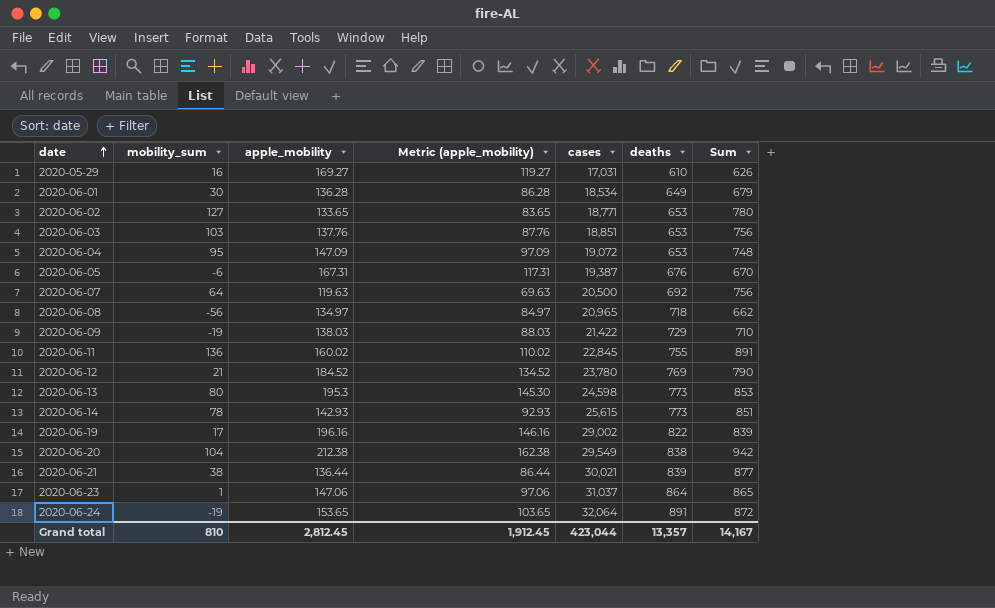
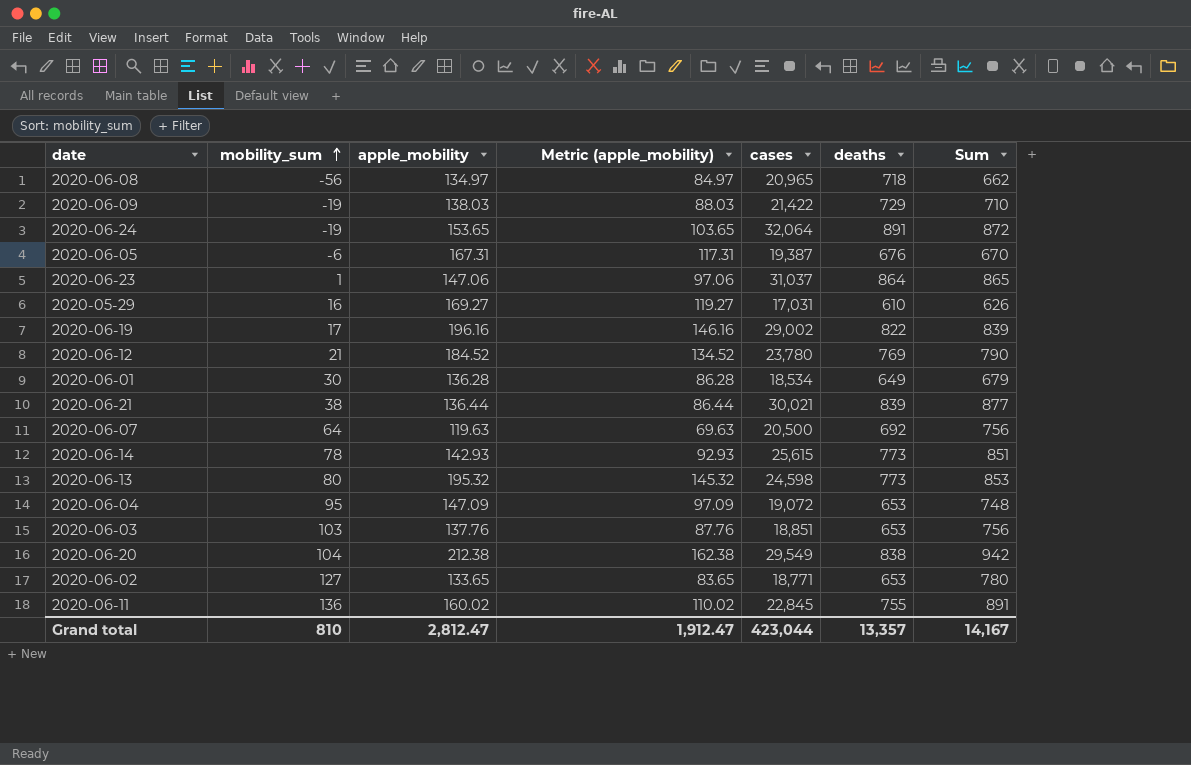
row order: date ascending -> mobility_sum ascending
2020-06-13 | apple_mobility: 195.3 -> 195.32
2020-06-13 | Metric (apple_mobility): 145.30 -> 145.32
Grand total | apple_mobility: 2,812.45 -> 2,812.47
Grand total | Metric (apple_mobility): 1,912.45 -> 1,912.47

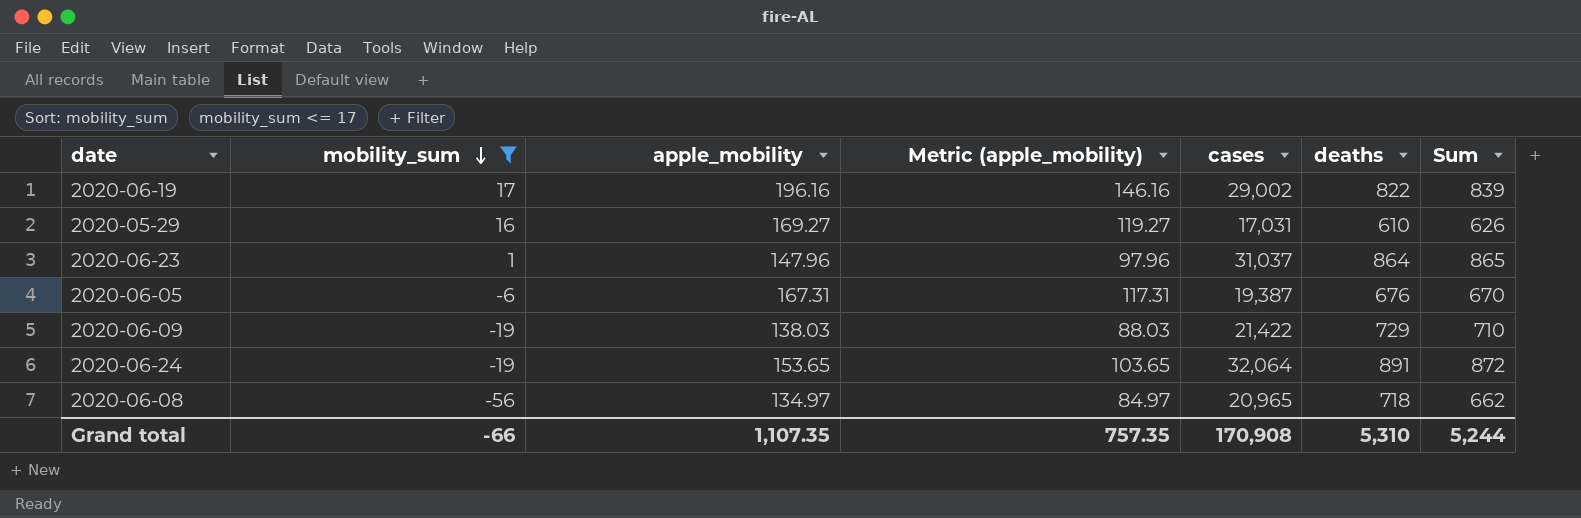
filter: none -> mobility_sum <= 17
row order: mobility_sum ascending -> mobility_sum descending
2020-06-23 | apple_mobility: 147.06 -> 147.96
2020-06-23 | Metric (apple_mobility): 97.06 -> 97.96
Grand total | mobility_sum: 810 -> -66
Grand total | apple_mobility: 2,812.47 -> 1,107.35
Grand total | Metric (apple_mobility): 1,912.47 -> 757.35
Grand total | cases: 423,044 -> 170,908
Grand total | deaths: 13,357 -> 5,310
Grand total | Sum: 14,167 -> 5,244

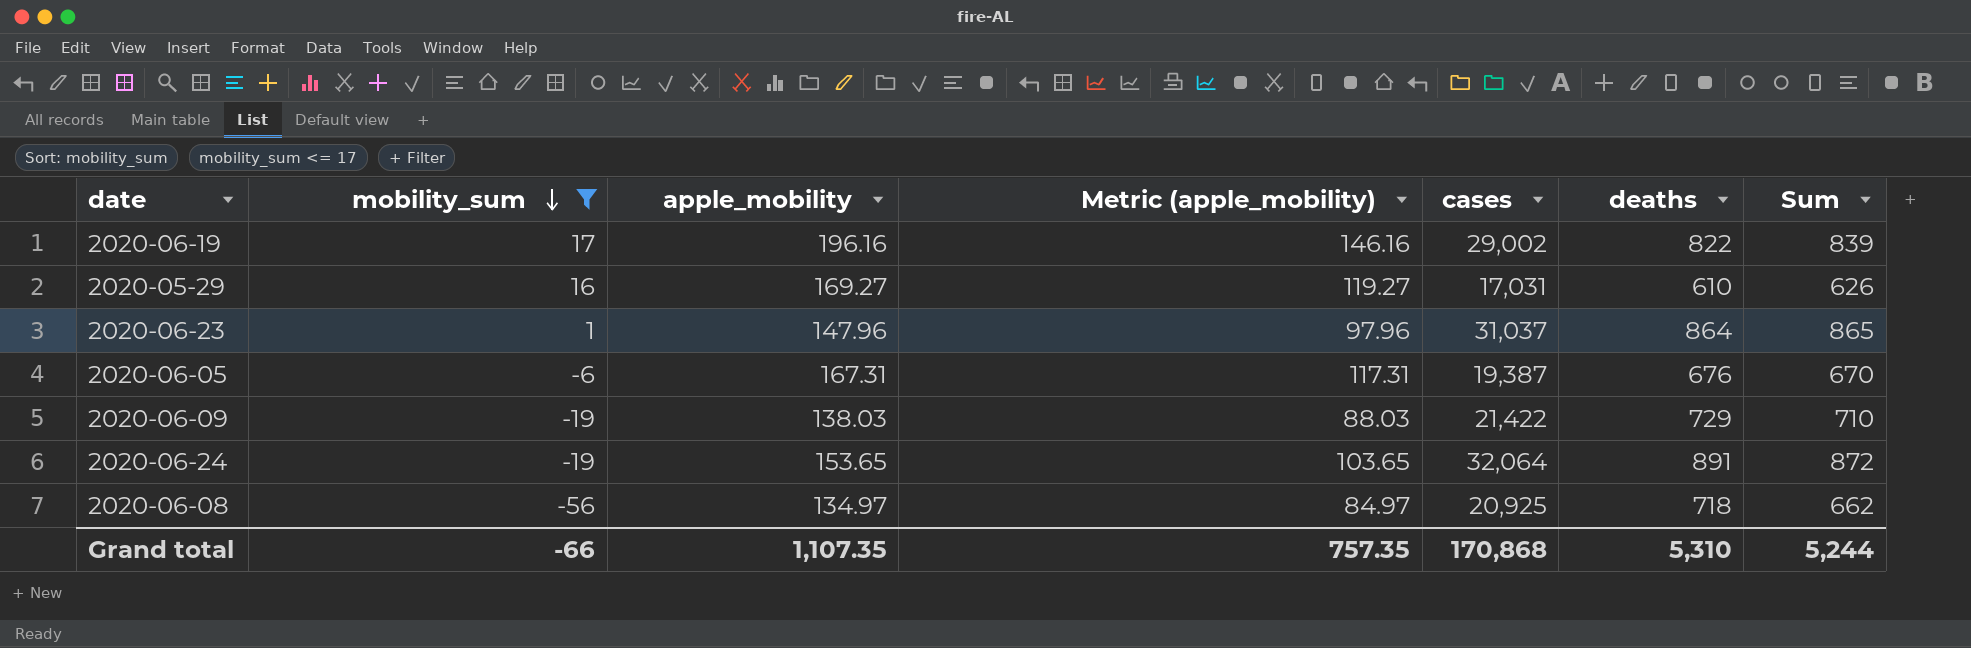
2020-06-08 | cases: 20,965 -> 20,925
Grand total | cases: 170,908 -> 170,868

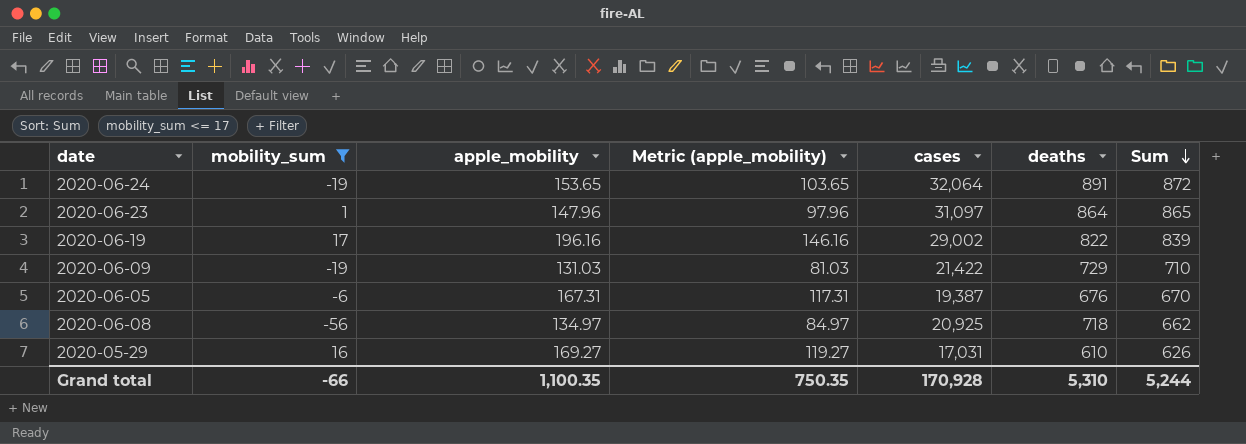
row order: mobility_sum descending -> Sum descending
2020-06-23 | cases: 31,037 -> 31,097
2020-06-09 | apple_mobility: 138.03 -> 131.03
2020-06-09 | Metric (apple_mobility): 88.03 -> 81.03
Grand total | apple_mobility: 1,107.35 -> 1,100.35
Grand total | Metric (apple_mobility): 757.35 -> 750.35
Grand total | cases: 170,868 -> 170,928

